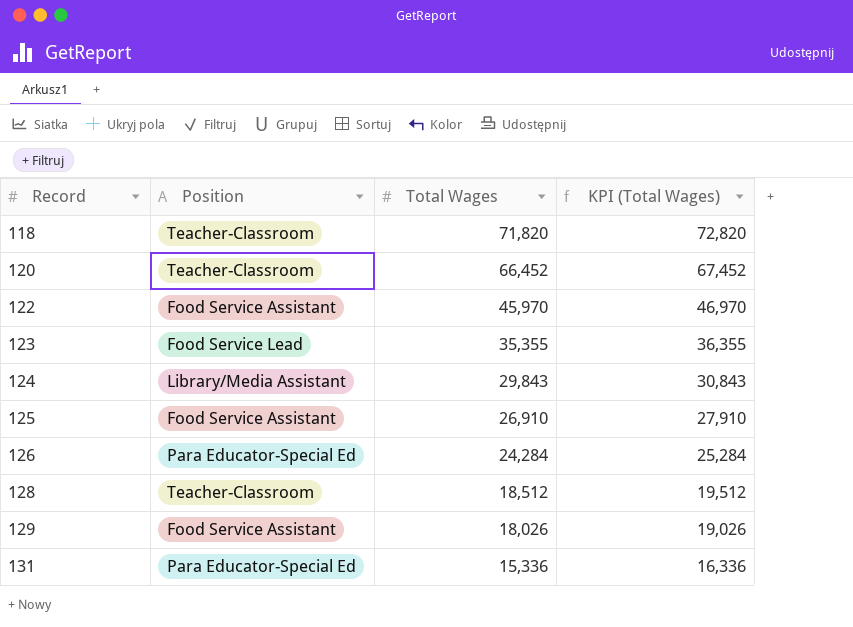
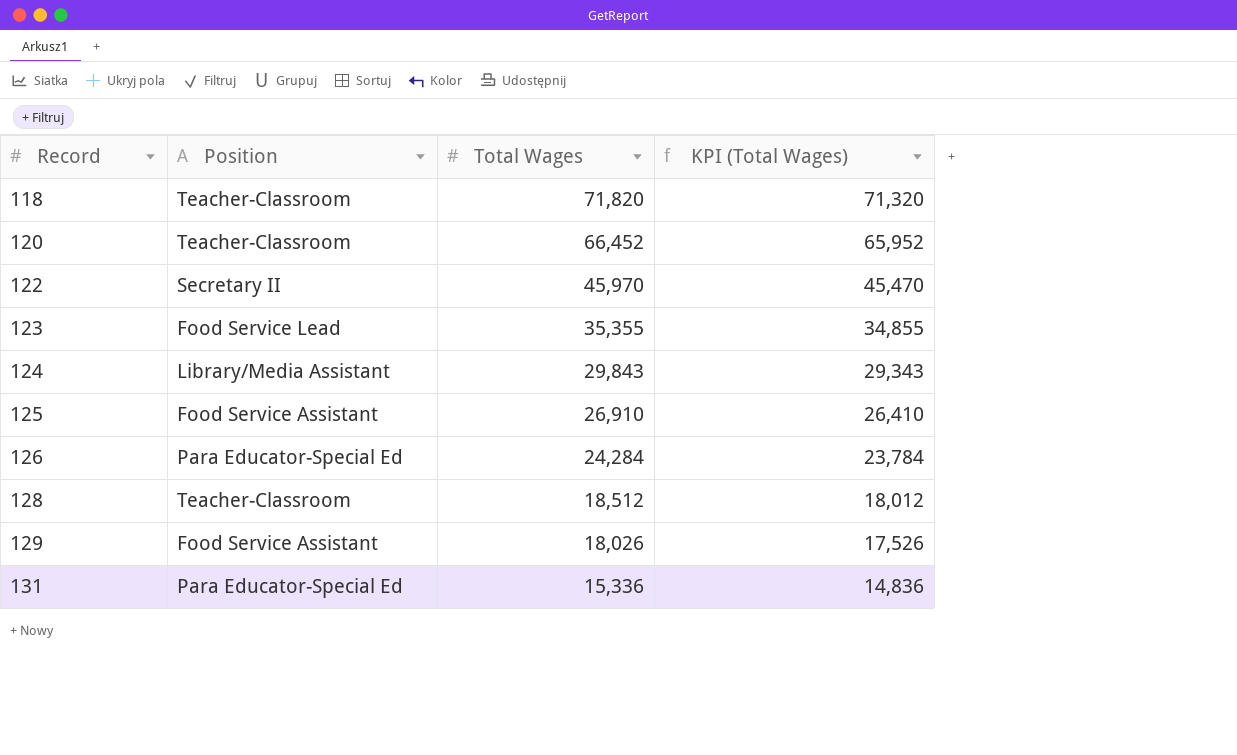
column KPI (Total Wages) | formula: [Total Wages] + 1000 -> [Total Wages] - 500
122 | Position: Food Service Assistant -> Secretary II

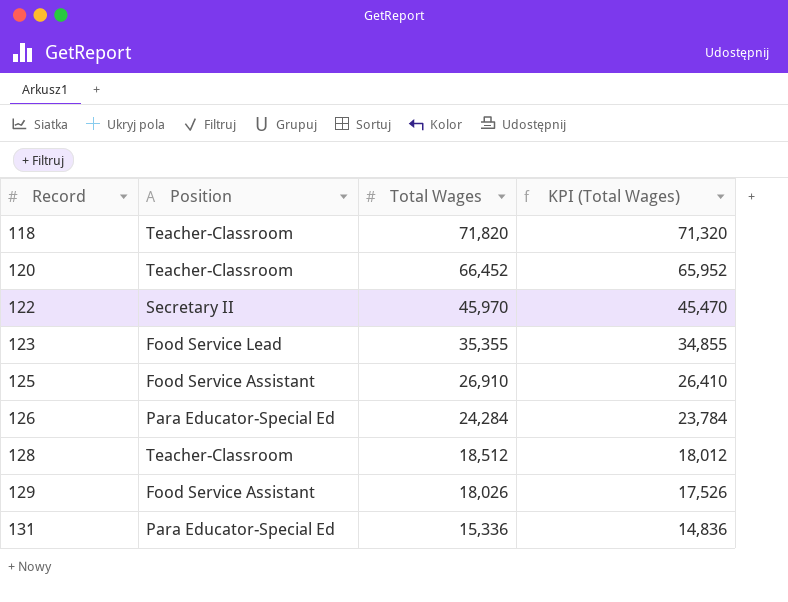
row 124: Library/Media Assistant | 29,843 | 29,343 -> none

